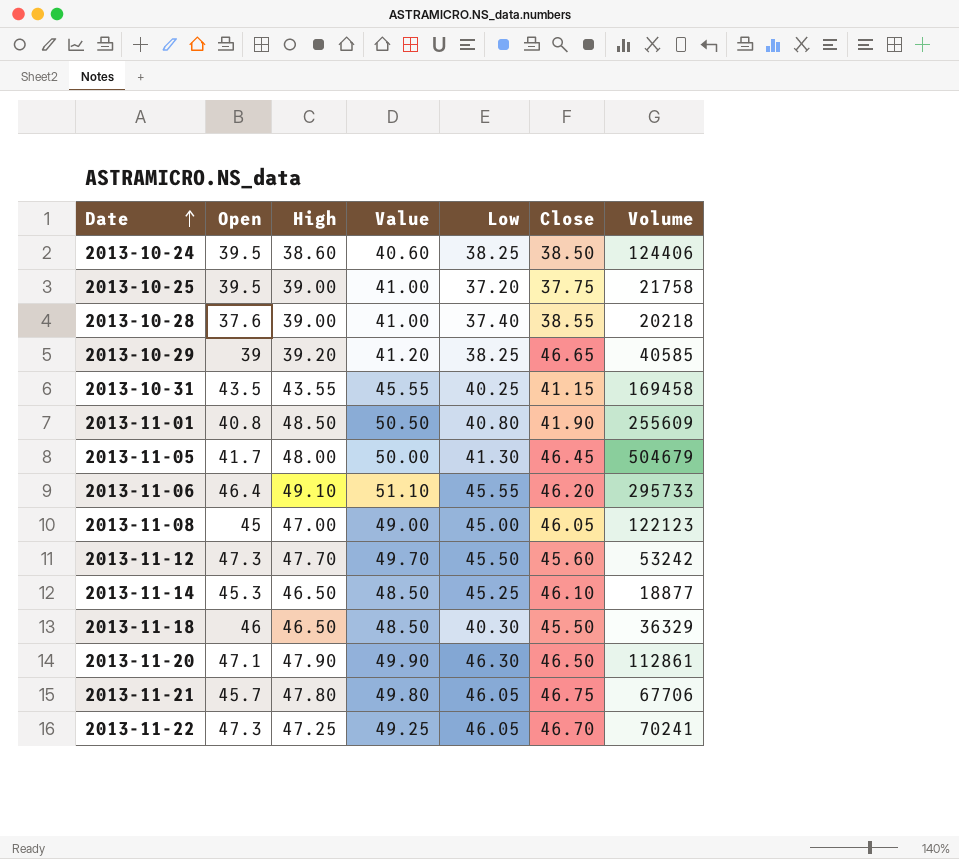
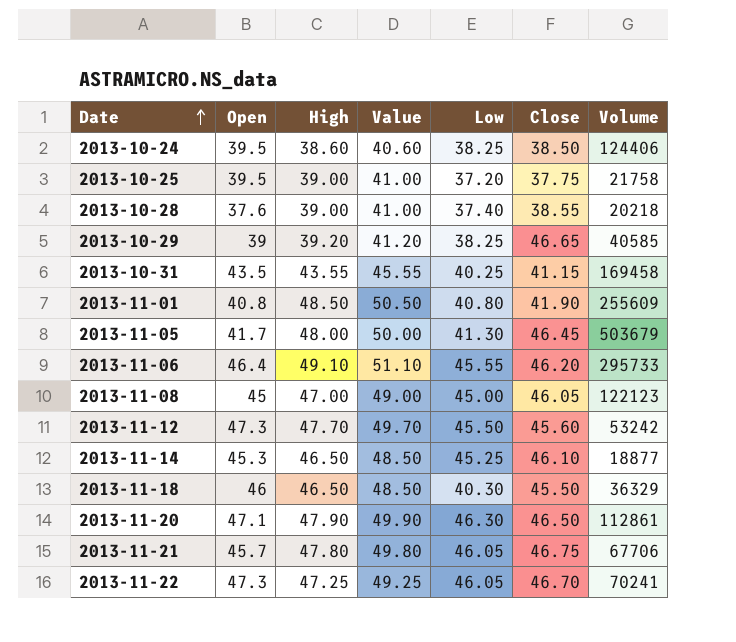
2013-11-05 | Volume: 504679 -> 503679

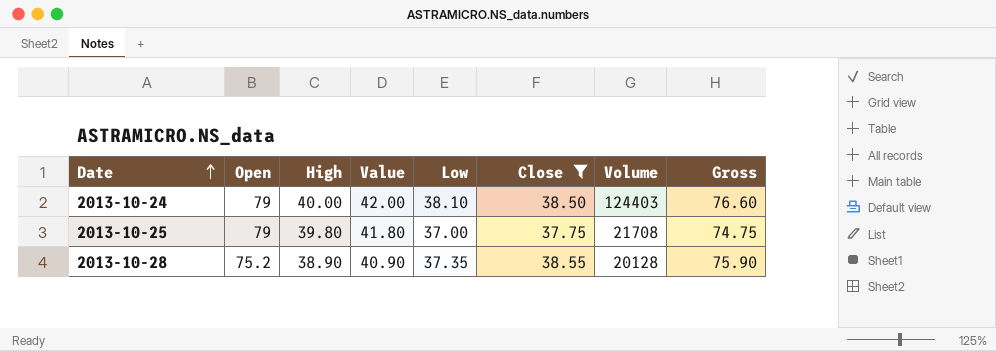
filter: none -> Close <= 38.55
column Gross | formula: none -> [Low] + [Close]
2013-10-24 | Open: 39.5 -> 79
2013-10-24 | High: 38.60 -> 40.00
2013-10-24 | Value: 40.60 -> 42.00
2013-10-24 | Low: 38.25 -> 38.10
2013-10-24 | Volume: 124406 -> 124403
2013-10-25 | Open: 39.5 -> 79
2013-10-25 | High: 39.00 -> 39.80
2013-10-25 | Value: 41.00 -> 41.80
2013-10-25 | Low: 37.20 -> 37.00
2013-10-25 | Volume: 21758 -> 21708
2013-10-28 | Open: 37.6 -> 75.2
2013-10-28 | High: 39.00 -> 38.90
2013-10-28 | Value: 41.00 -> 40.90
2013-10-28 | Low: 37.40 -> 37.35
2013-10-28 | Volume: 20218 -> 20128

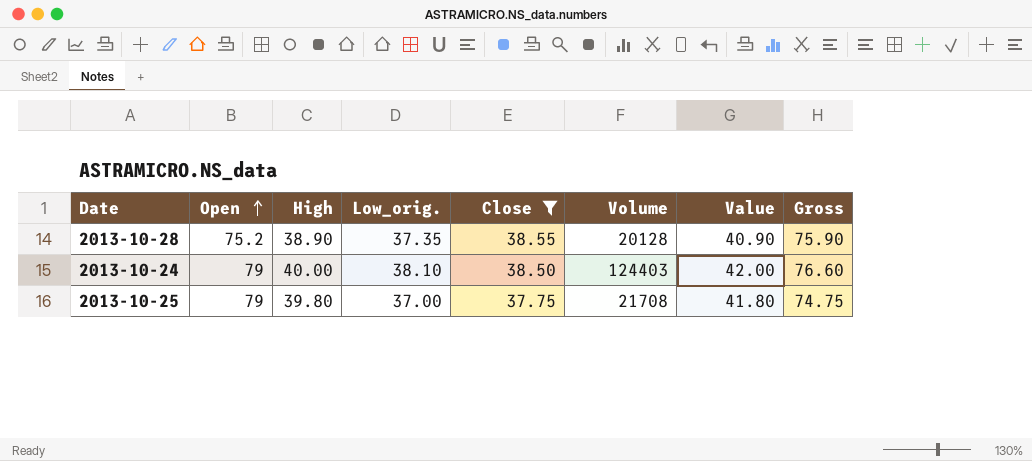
row order: Date ascending -> Open ascending
column name: Low -> Low_orig.
column Value | position: 4 -> 7

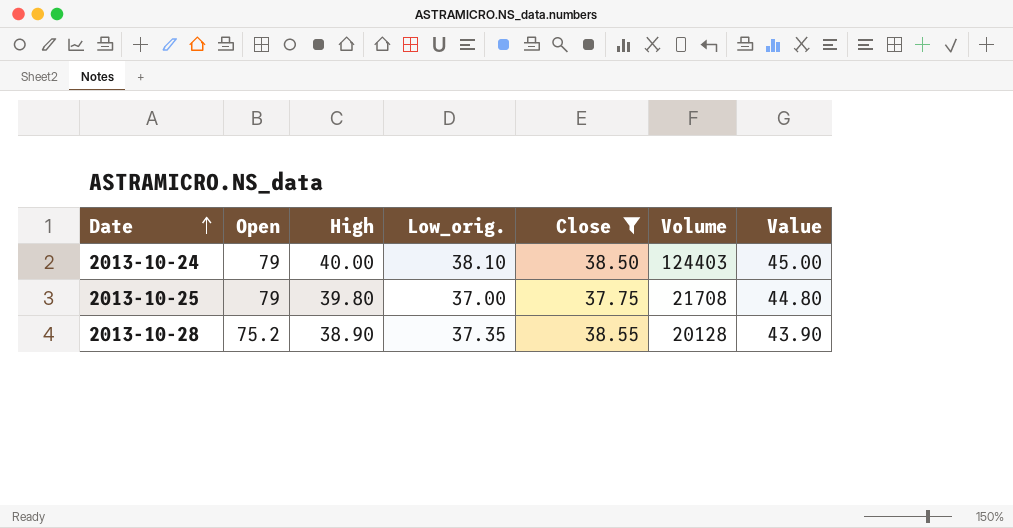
row order: Open ascending -> Date ascending
column Gross | formula: [Low_orig.] + [Close] -> none
column Value | formula: [High] + 2 -> [High] + 5

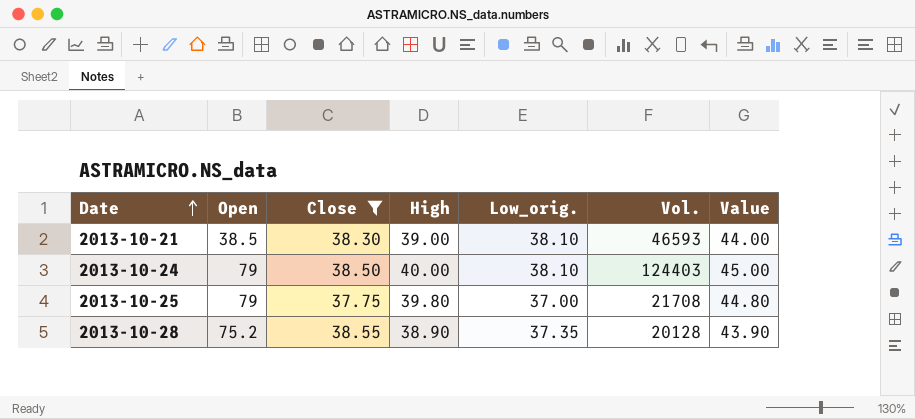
column Close | position: 5 -> 3
column name: Volume -> Vol.
row 2013-10-21: none -> 38.5 | 38.30 | 39.00 | 38.10 | 46593 | 44.00

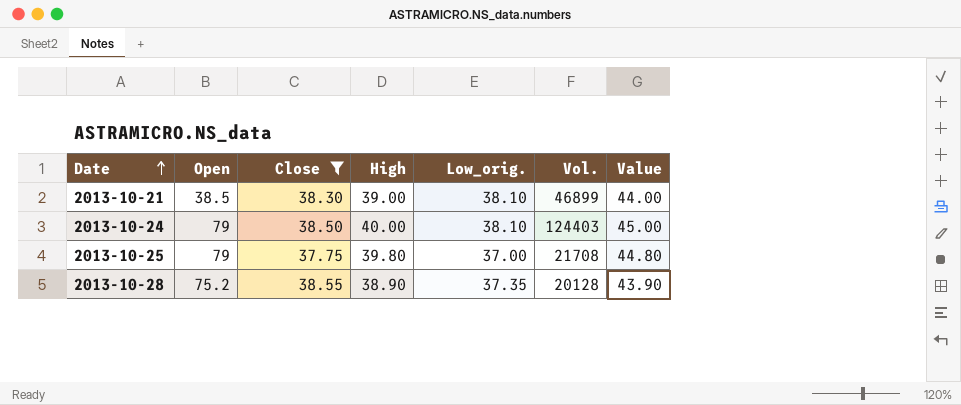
2013-10-21 | Vol.: 46593 -> 46899

